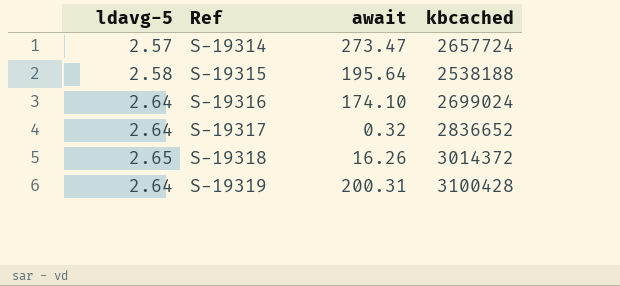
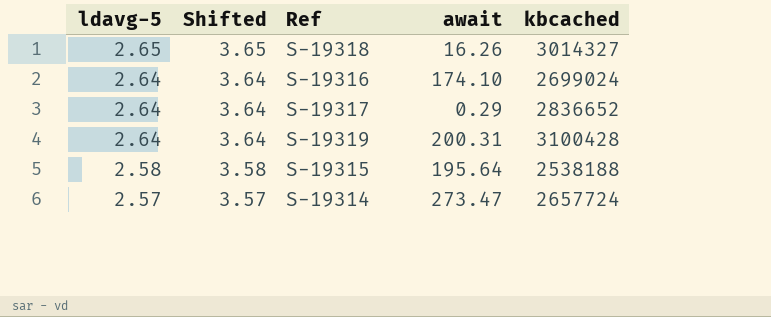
row order: Ref ascending -> ldavg-5 descending
column Shifted | formula: none -> [ldavg-5] + 1
S-19318 | kbcached: 3014372 -> 3014327
S-19317 | await: 0.32 -> 0.29

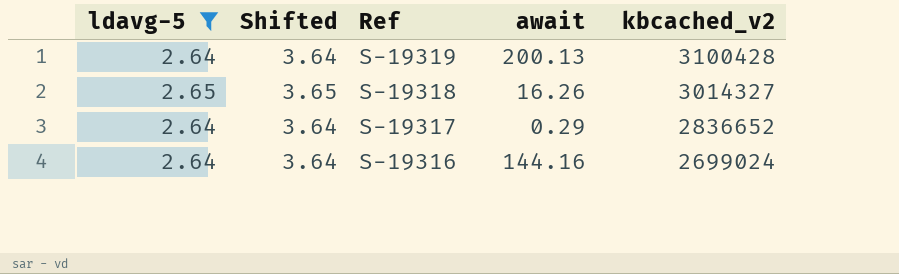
filter: none -> ldavg-5 >= 2.64
row order: ldavg-5 descending -> Ref descending
column name: kbcached -> kbcached_v2
S-19319 | await: 200.31 -> 200.13
S-19316 | await: 174.10 -> 144.16

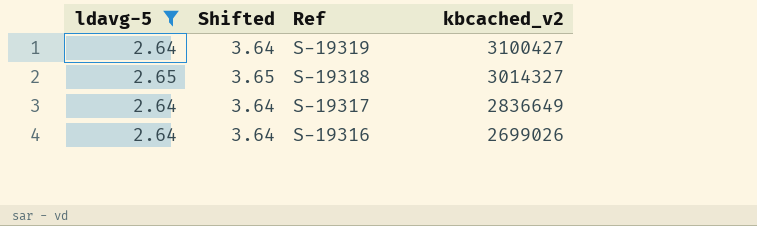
column await | position: 4 -> none
S-19319 | kbcached_v2: 3100428 -> 3100427
S-19317 | kbcached_v2: 2836652 -> 2836649
S-19316 | kbcached_v2: 2699024 -> 2699026

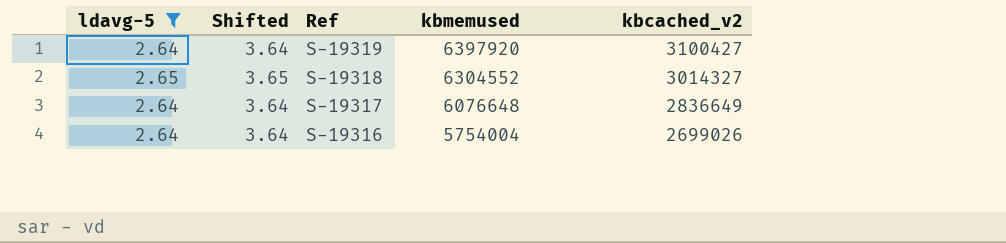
column kbmemused | position: none -> 4

